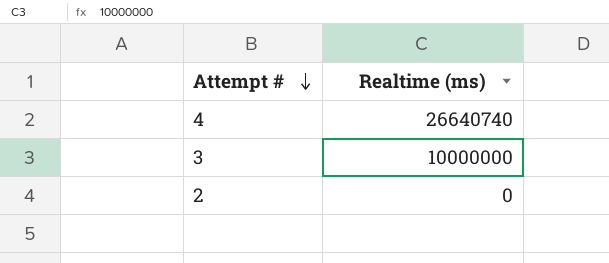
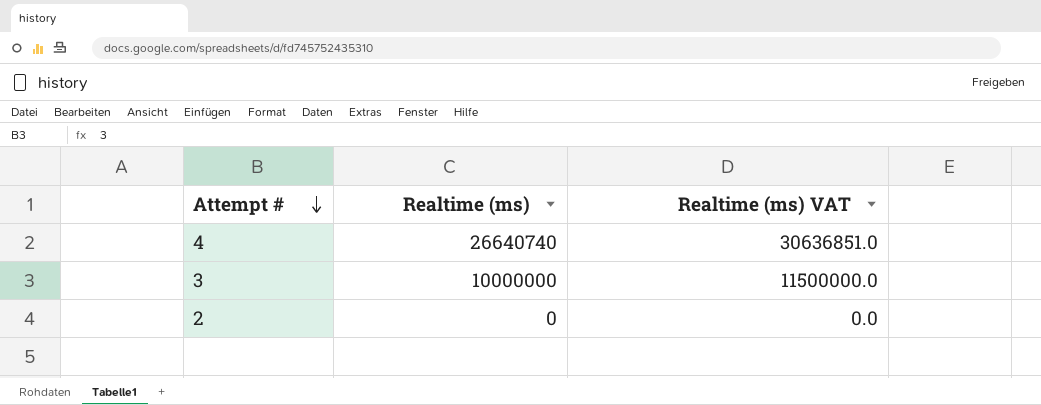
column Realtime (ms) VAT | formula: none -> [Realtime (ms)] * 1.15

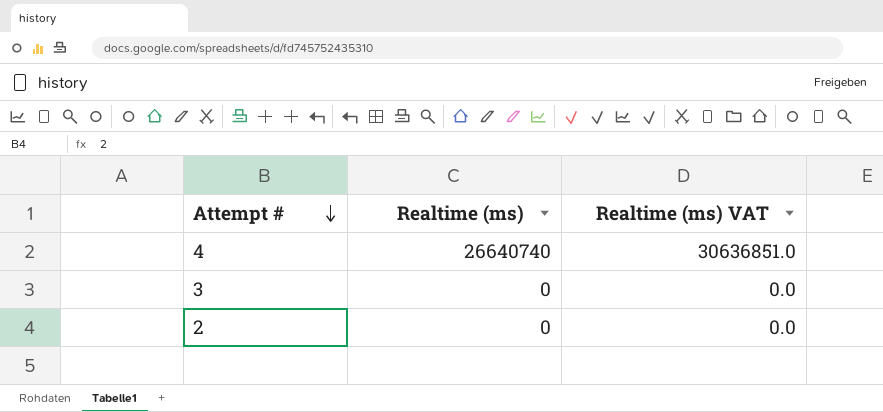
3 | Realtime (ms): 10000000 -> 0
3 | Realtime (ms) VAT: 11500000.0 -> 0.0

